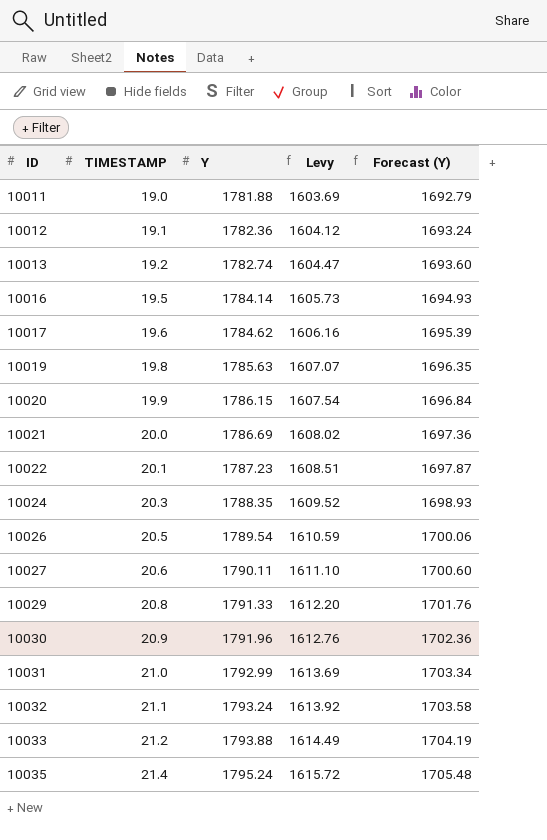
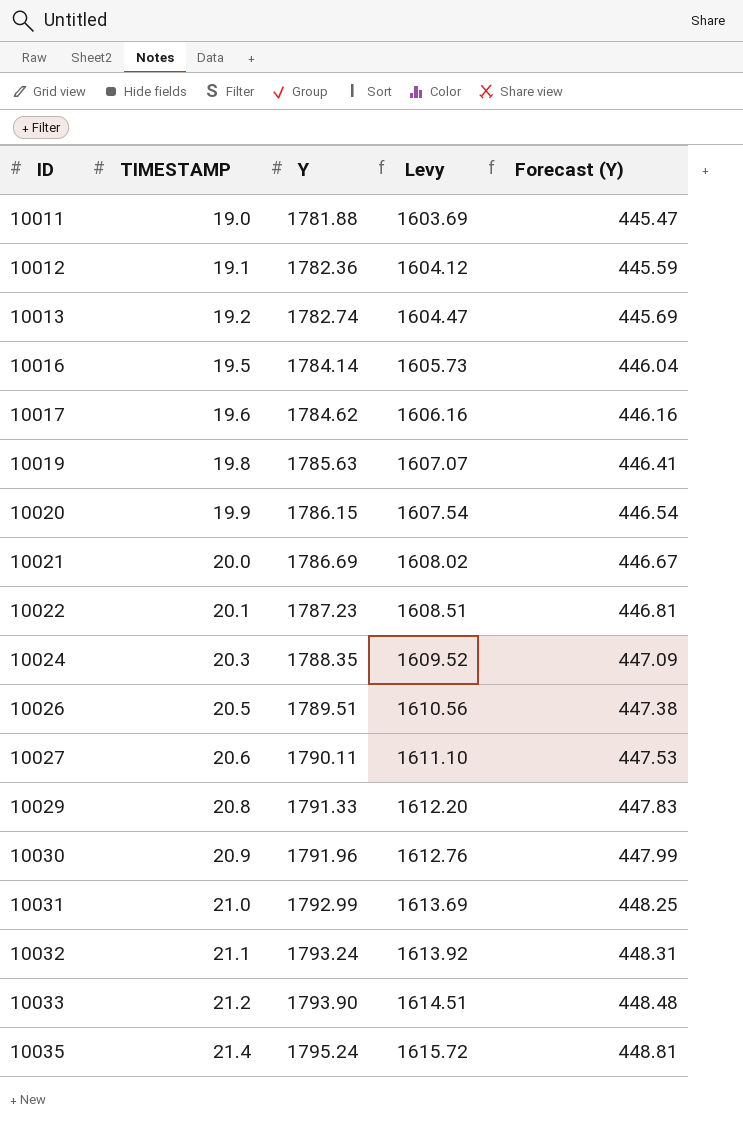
column Forecast (Y) | formula: [Y] * 0.95 -> [Y] * 0.25
10026 | Y: 1789.54 -> 1789.51
10026 | Levy: 1610.59 -> 1610.56
10033 | Y: 1793.88 -> 1793.90
10033 | Levy: 1614.49 -> 1614.51

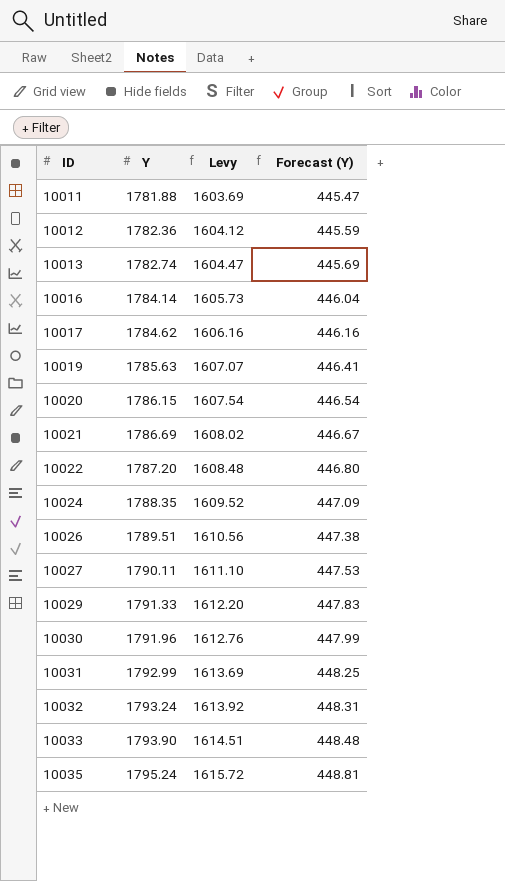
column TIMESTAMP | position: 2 -> none
10022 | Y: 1787.23 -> 1787.20
10022 | Levy: 1608.51 -> 1608.48
10022 | Forecast (Y): 446.81 -> 446.80

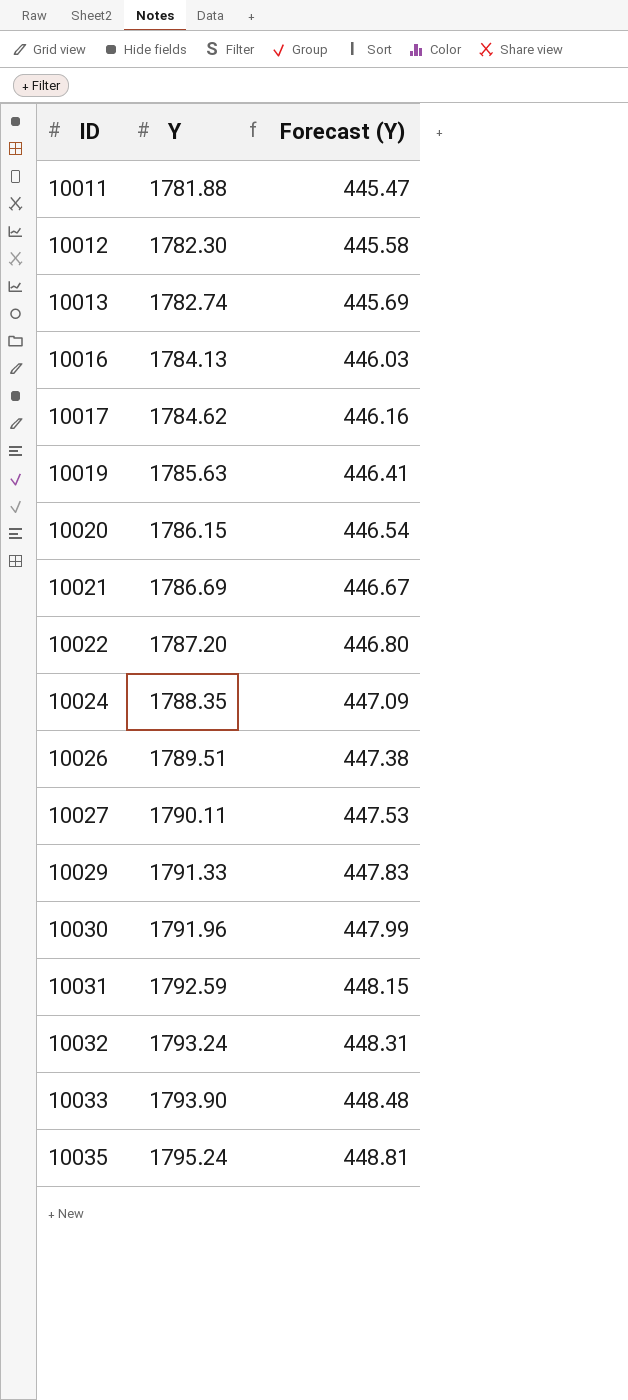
column Levy | formula: [Y] * 0.9 -> none
10012 | Y: 1782.36 -> 1782.30
10012 | Forecast (Y): 445.59 -> 445.58
10016 | Y: 1784.14 -> 1784.13
10016 | Forecast (Y): 446.04 -> 446.03
10031 | Y: 1792.99 -> 1792.59
10031 | Forecast (Y): 448.25 -> 448.15

